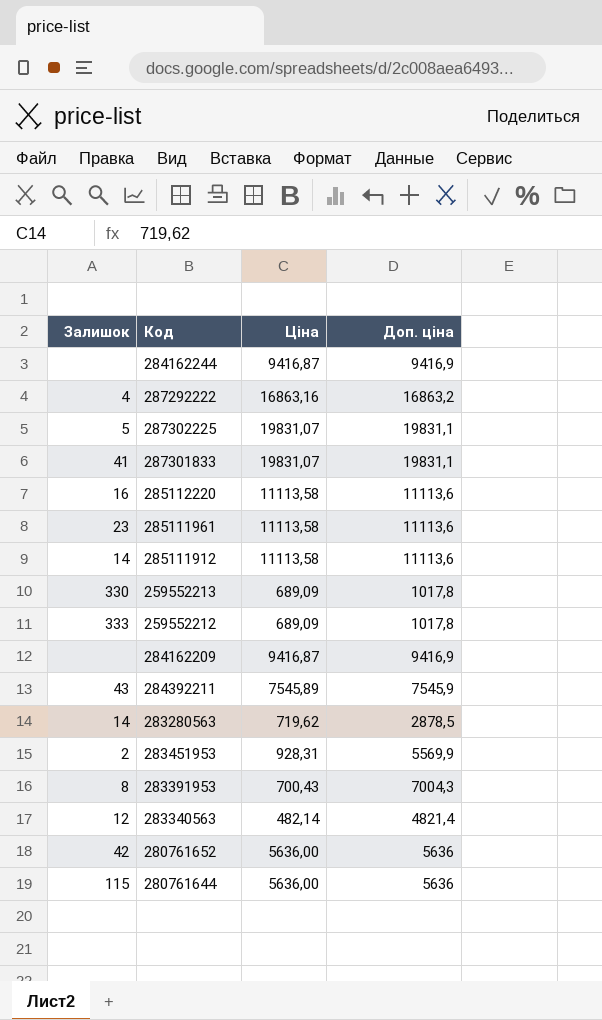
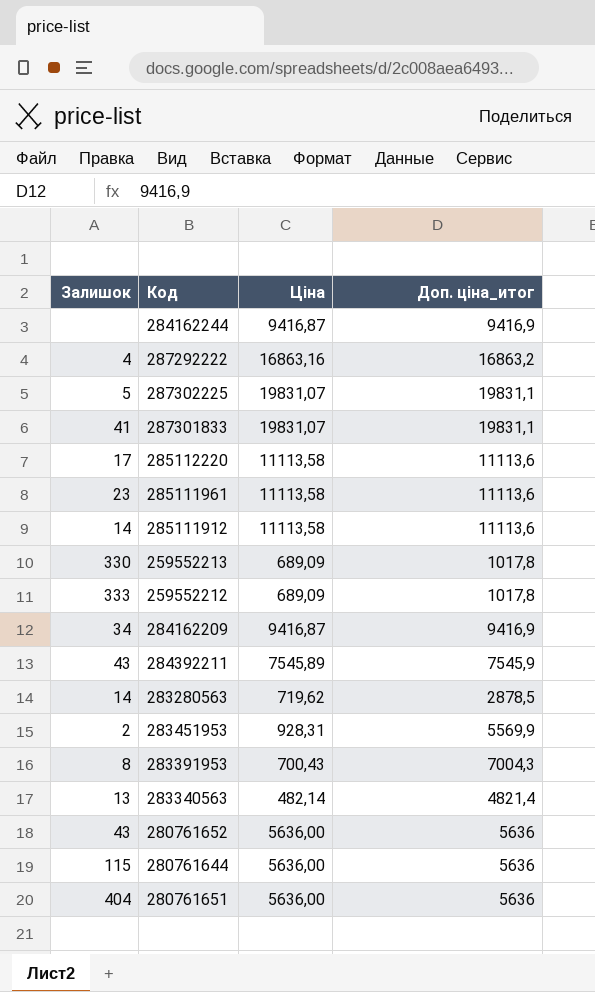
column name: Доп. ціна -> Доп. ціна_итог
285112220 | Залишок: 16 -> 17
284162209 | Залишок: none -> 34
283340563 | Залишок: 12 -> 13
280761652 | Залишок: 42 -> 43
row 280761651: none -> 404 | 5636,00 | 5636

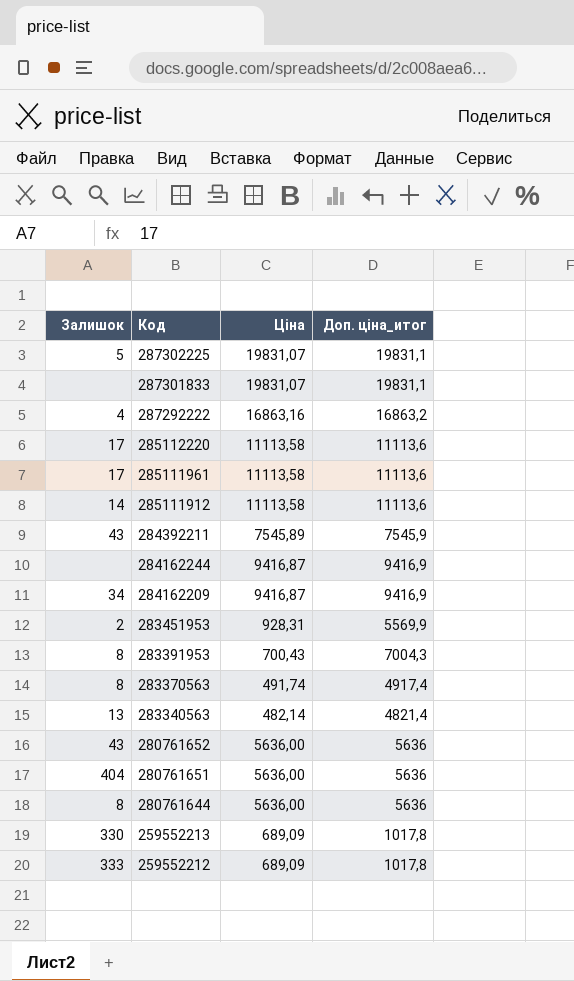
row order: none -> Код descending
row 283280563: 14 | 719,62 | 2878,5 -> none
287301833 | Залишок: 41 -> none
285111961 | Залишок: 23 -> 17
row 283370563: none -> 8 | 491,74 | 4917,4
280761644 | Залишок: 115 -> 8

